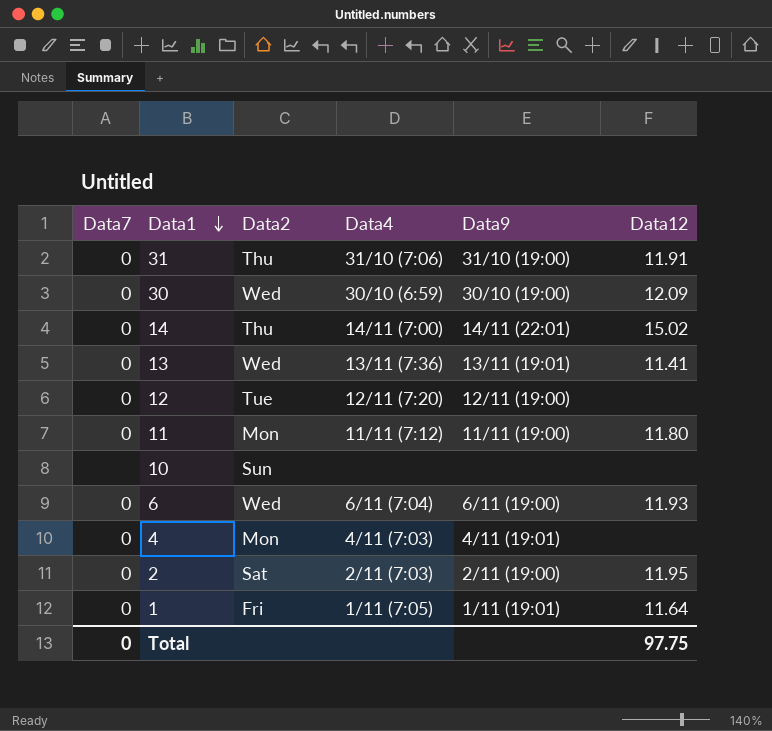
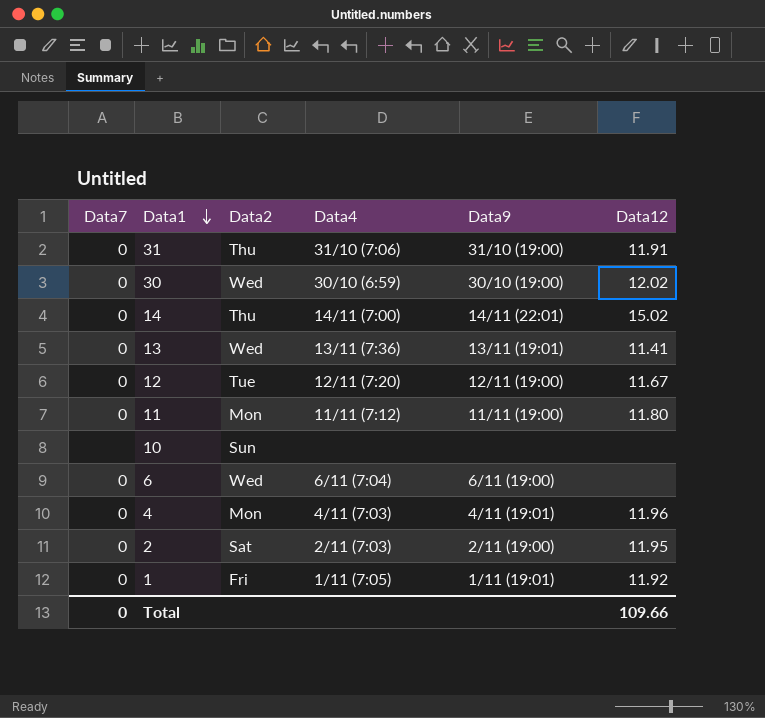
30 | Data12: 12.09 -> 12.02
12 | Data12: none -> 11.67
6 | Data12: 11.93 -> none
4 | Data12: none -> 11.96
1 | Data12: 11.64 -> 11.92
Total | Data12: 97.75 -> 109.66

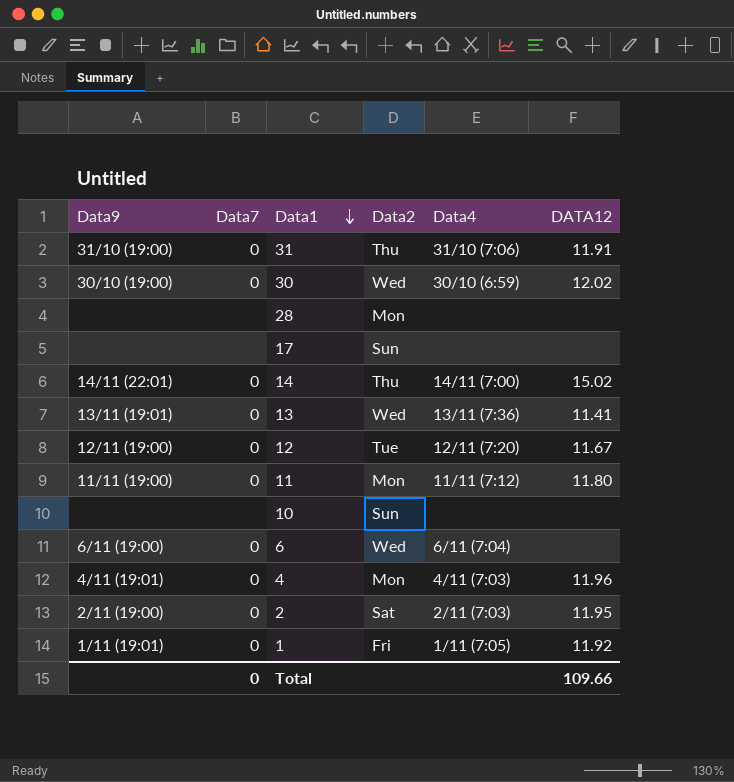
column Data9 | position: 5 -> 1
column name: Data12 -> DATA12
row 28: none -> none | none | Mon | none | none
row 17: none -> none | none | Sun | none | none

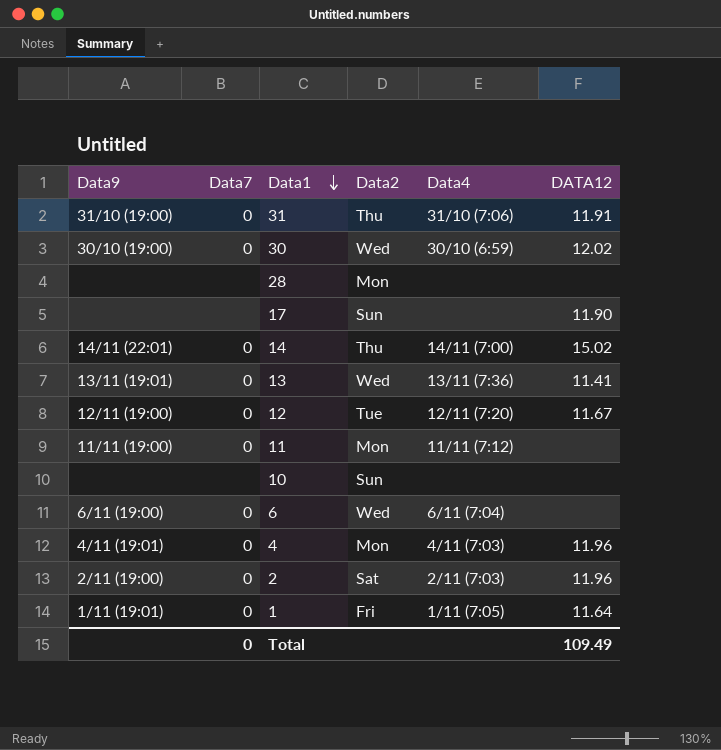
17 | DATA12: none -> 11.90
11 | DATA12: 11.80 -> none
2 | DATA12: 11.95 -> 11.96
1 | DATA12: 11.92 -> 11.64
Total | DATA12: 109.66 -> 109.49

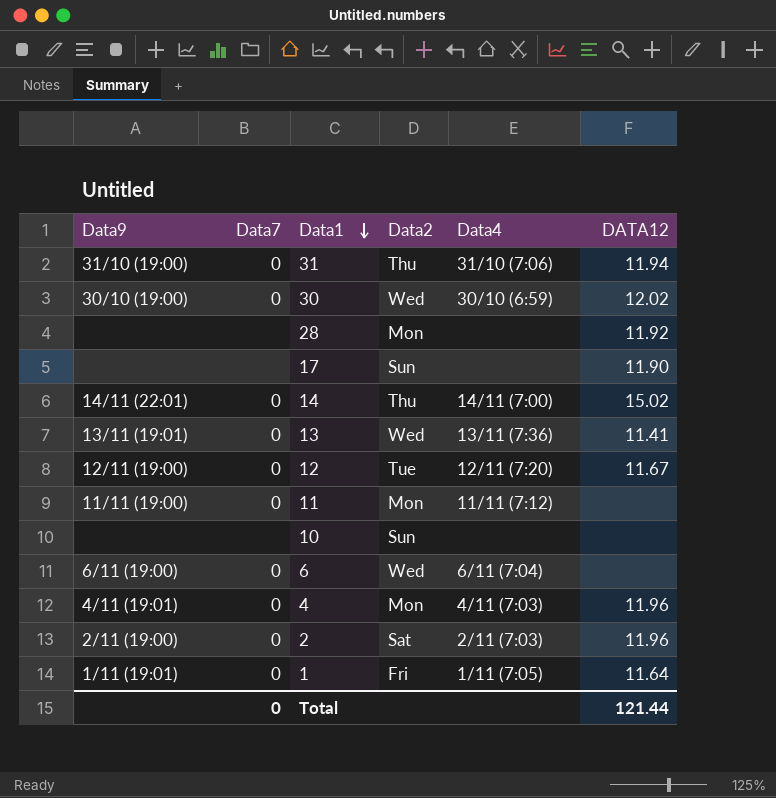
31 | DATA12: 11.91 -> 11.94
28 | DATA12: none -> 11.92
Total | DATA12: 109.49 -> 121.44

